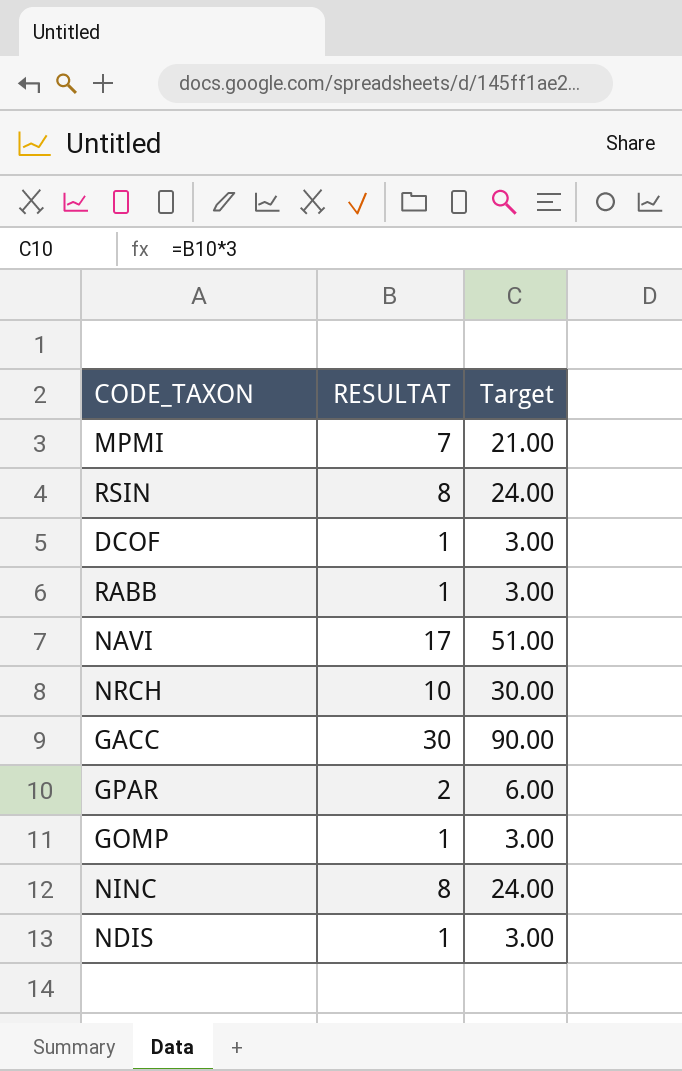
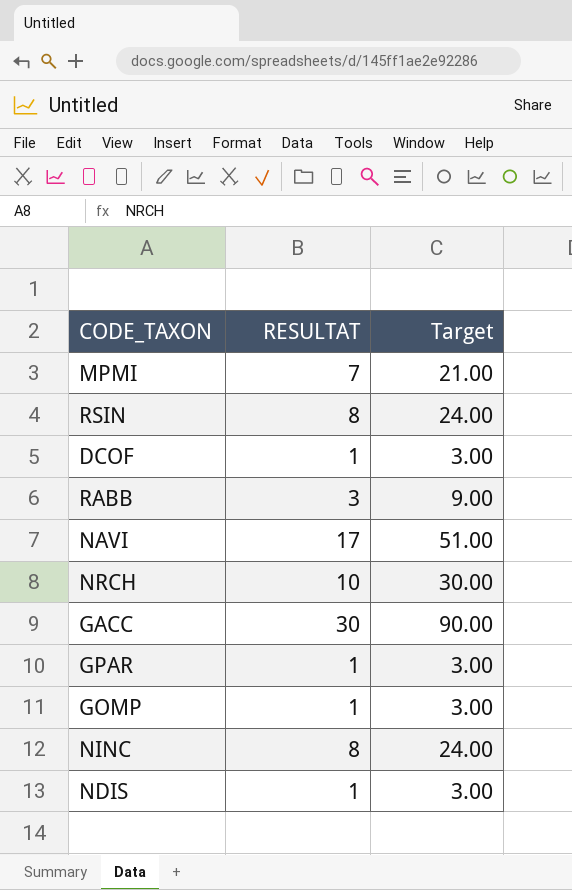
RABB | RESULTAT: 1 -> 3
RABB | Target: 3.00 -> 9.00
GPAR | RESULTAT: 2 -> 1
GPAR | Target: 6.00 -> 3.00

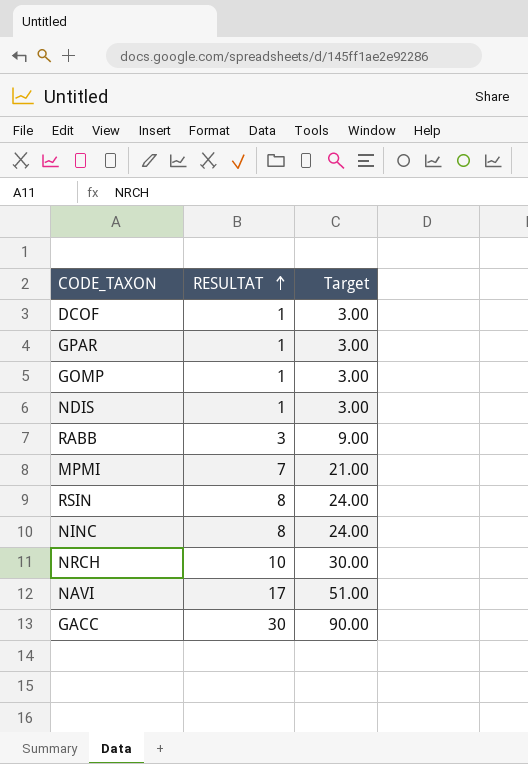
row order: none -> RESULTAT ascending

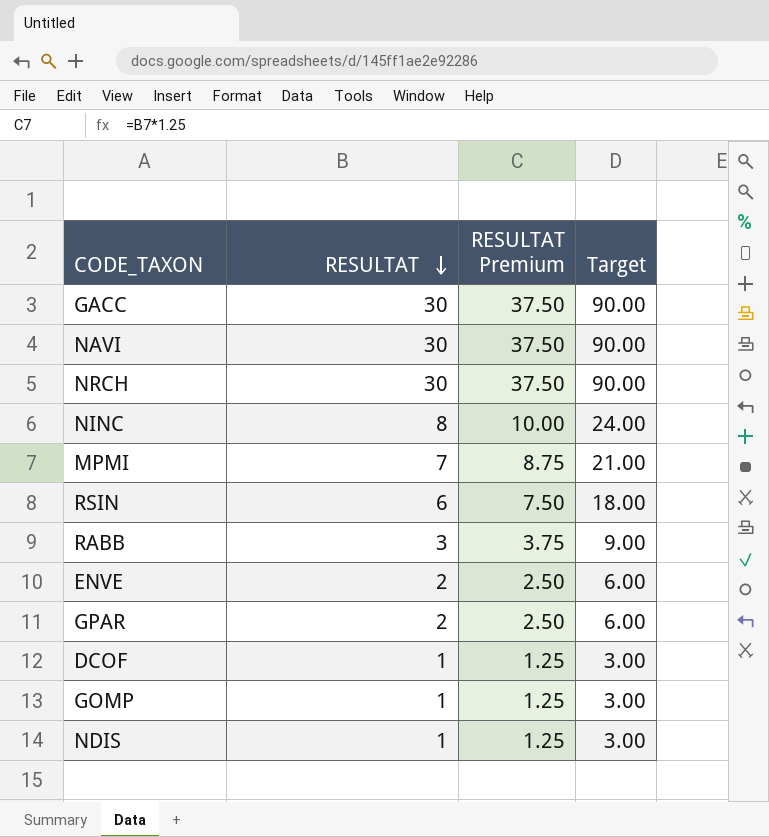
row order: RESULTAT ascending -> RESULTAT descending
column RESULTAT Premium | formula: none -> [RESULTAT] * 1.25
NAVI | RESULTAT: 17 -> 30
NAVI | Target: 51.00 -> 90.00
NRCH | RESULTAT: 10 -> 30
NRCH | Target: 30.00 -> 90.00
RSIN | RESULTAT: 8 -> 6
RSIN | Target: 24.00 -> 18.00
row ENVE: none -> 2 | 2.50 | 6.00
GPAR | RESULTAT: 1 -> 2
GPAR | Target: 3.00 -> 6.00

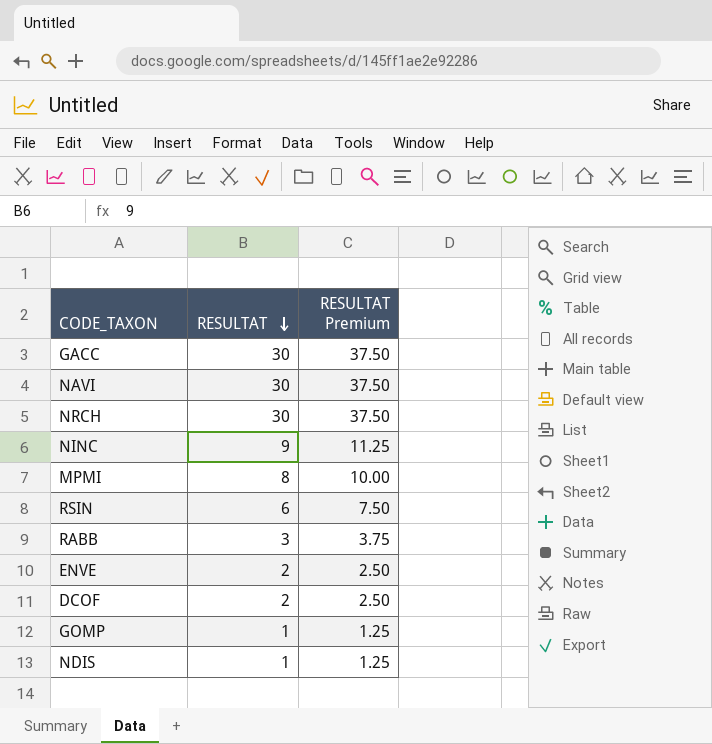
column Target | formula: [RESULTAT] * 3 -> none
row GPAR: 2 | 2.50 | 6.00 -> none
NINC | RESULTAT: 8 -> 9
NINC | RESULTAT Premium: 10.00 -> 11.25
MPMI | RESULTAT: 7 -> 8
MPMI | RESULTAT Premium: 8.75 -> 10.00
DCOF | RESULTAT: 1 -> 2
DCOF | RESULTAT Premium: 1.25 -> 2.50

